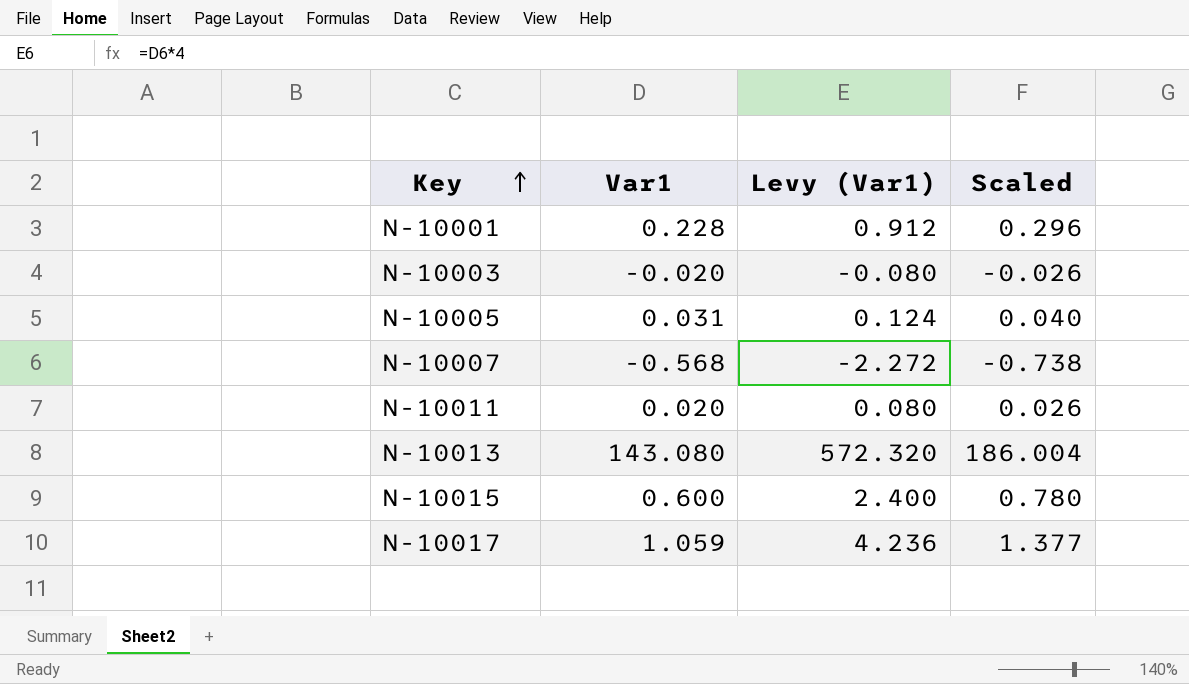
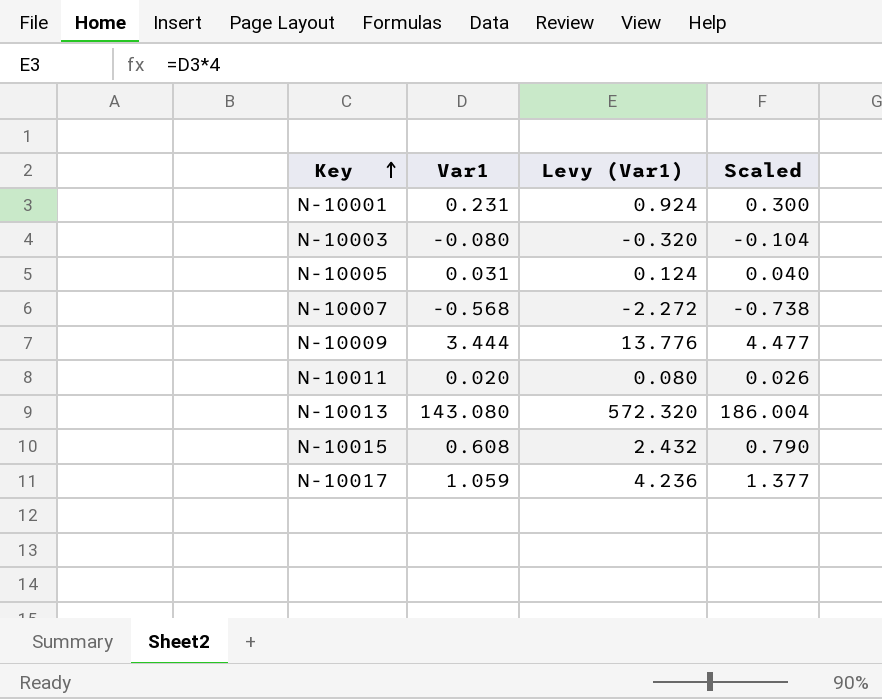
N-10001 | Var1: 0.228 -> 0.231
N-10001 | Levy (Var1): 0.912 -> 0.924
N-10001 | Scaled: 0.296 -> 0.300
N-10003 | Var1: -0.020 -> -0.080
N-10003 | Levy (Var1): -0.080 -> -0.320
N-10003 | Scaled: -0.026 -> -0.104
row N-10009: none -> 3.444 | 13.776 | 4.477
N-10015 | Var1: 0.600 -> 0.608
N-10015 | Levy (Var1): 2.400 -> 2.432
N-10015 | Scaled: 0.780 -> 0.790

